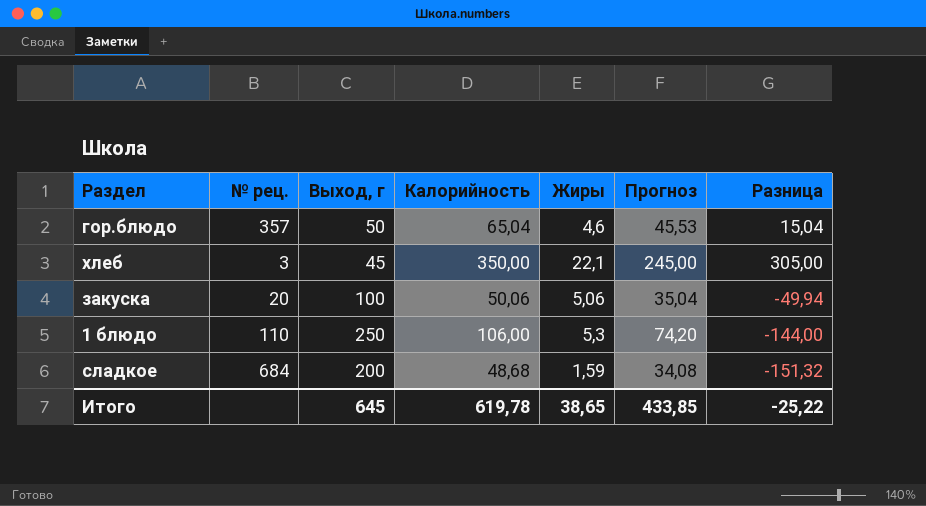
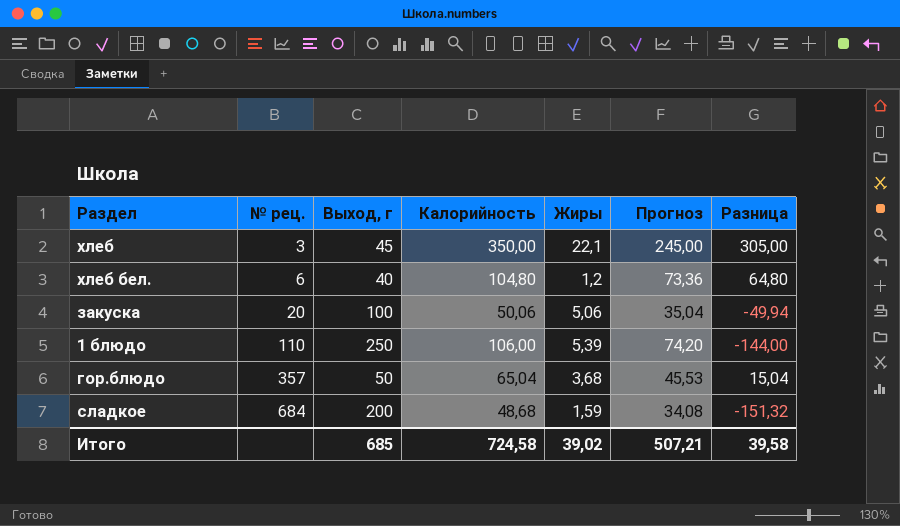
row order: none -> № рец. ascending
row хлеб бел.: none -> 6 | 40 | 104,80 | 1,2 | 73,36 | 64,80
1 блюдо | Жиры: 5,3 -> 5,39
гор.блюдо | Жиры: 4,6 -> 3,68
Итого | Выход, г: 645 -> 685
Итого | Калорийность: 619,78 -> 724,58
Итого | Жиры: 38,65 -> 39,02
Итого | Прогноз: 433,85 -> 507,21
Итого | Разница: -25,22 -> 39,58

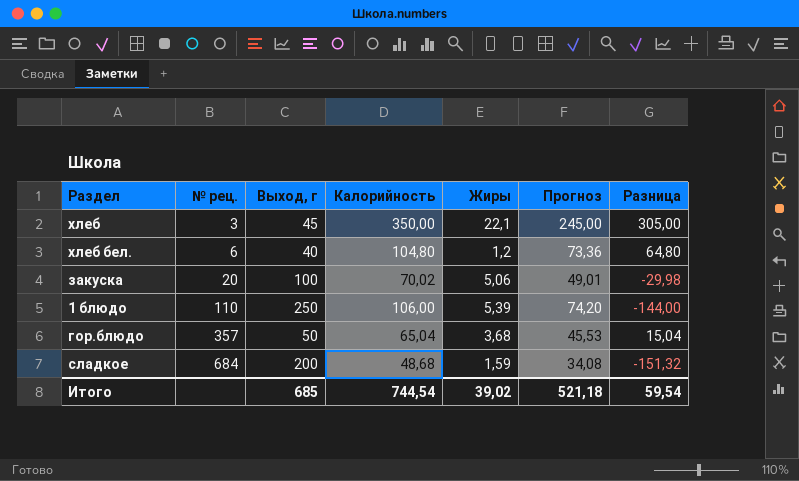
закуска | Калорийность: 50,06 -> 70,02
закуска | Прогноз: 35,04 -> 49,01
закуска | Разница: -49,94 -> -29,98
Итого | Калорийность: 724,58 -> 744,54
Итого | Прогноз: 507,21 -> 521,18
Итого | Разница: 39,58 -> 59,54

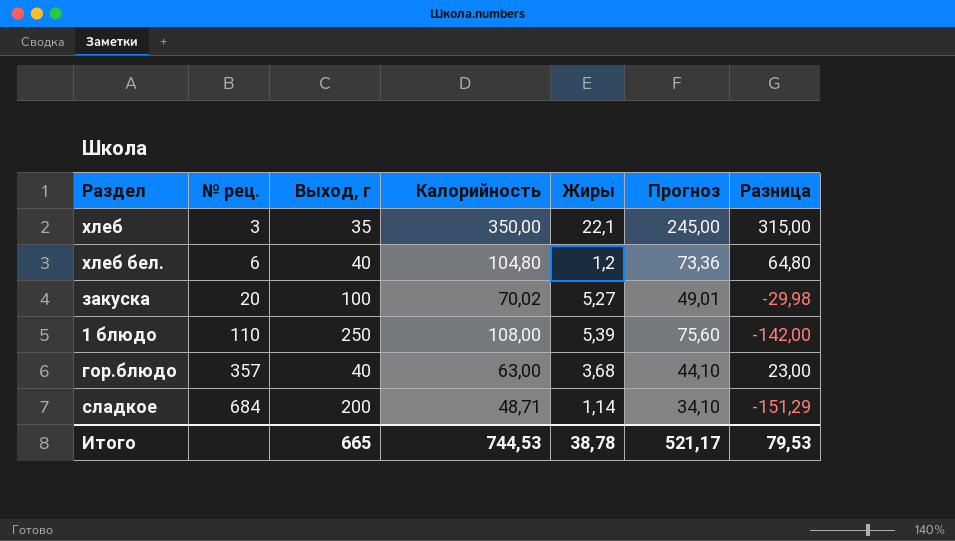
хлеб | Выход, г: 45 -> 35
хлеб | Разница: 305,00 -> 315,00
закуска | Жиры: 5,06 -> 5,27
1 блюдо | Калорийность: 106,00 -> 108,00
1 блюдо | Прогноз: 74,20 -> 75,60
1 блюдо | Разница: -144,00 -> -142,00
гор.блюдо | Выход, г: 50 -> 40
гор.блюдо | Калорийность: 65,04 -> 63,00
гор.блюдо | Прогноз: 45,53 -> 44,10
гор.блюдо | Разница: 15,04 -> 23,00
сладкое | Калорийность: 48,68 -> 48,71
сладкое | Жиры: 1,59 -> 1,14
сладкое | Прогноз: 34,08 -> 34,10
сладкое | Разница: -151,32 -> -151,29
Итого | Выход, г: 685 -> 665
Итого | Калорийность: 744,54 -> 744,53
Итого | Жиры: 39,02 -> 38,78
Итого | Прогноз: 521,18 -> 521,17
Итого | Разница: 59,54 -> 79,53

